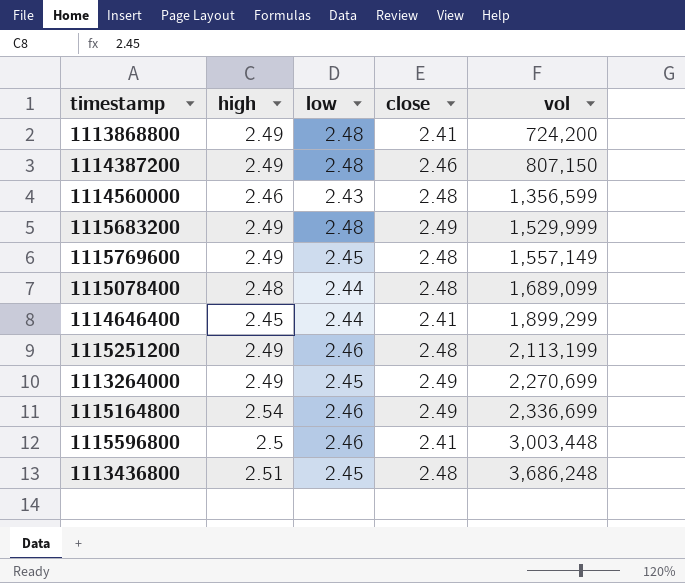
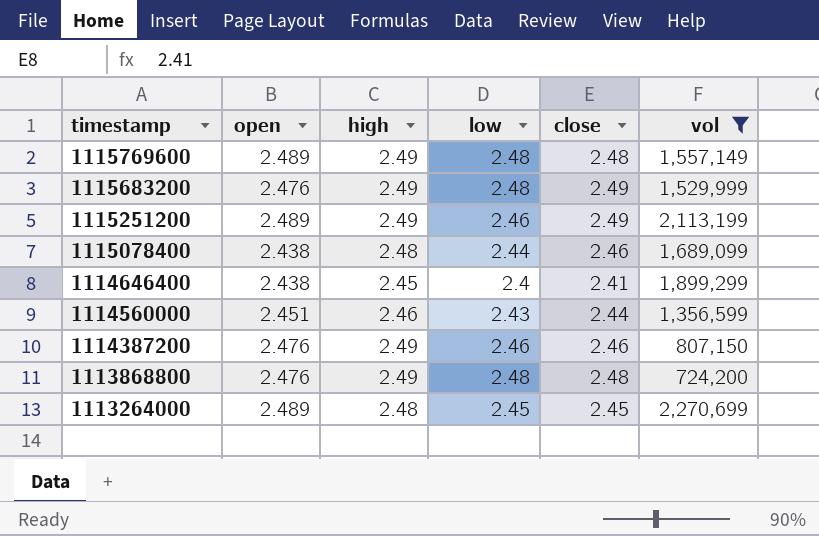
filter: none -> vol <= 2,270,699
row order: vol ascending -> timestamp descending
column open | position: none -> 2
1115769600 | low: 2.45 -> 2.48
1115251200 | close: 2.48 -> 2.49
1115078400 | close: 2.48 -> 2.46
1114646400 | low: 2.44 -> 2.4
1114560000 | close: 2.48 -> 2.44
1114387200 | low: 2.48 -> 2.46
1113868800 | close: 2.41 -> 2.48
1113264000 | high: 2.49 -> 2.48
1113264000 | close: 2.49 -> 2.45

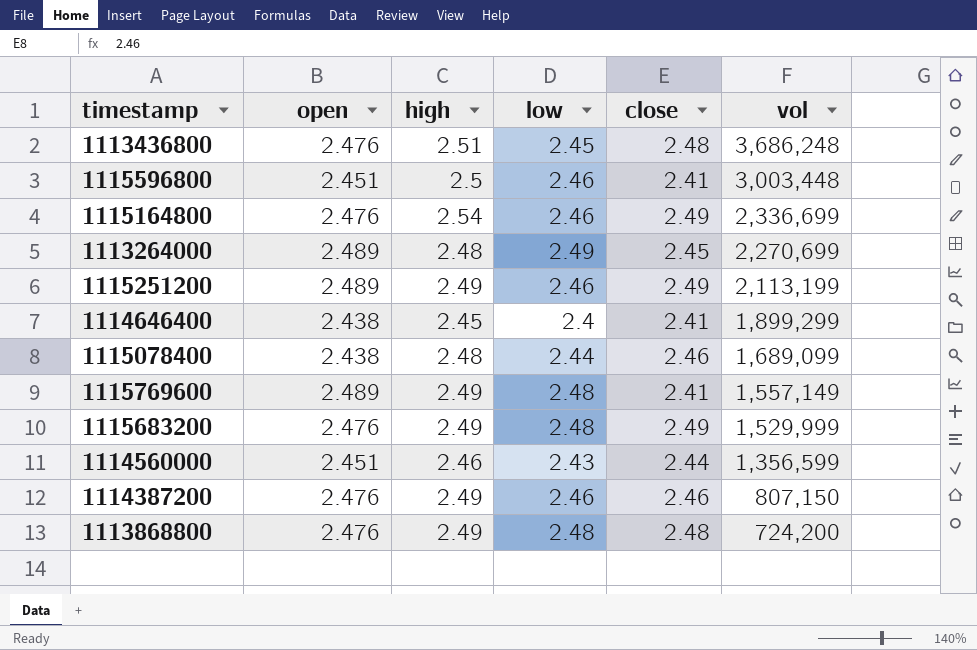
filter: vol <= 2,270,699 -> none
row order: timestamp descending -> vol descending
1113264000 | low: 2.45 -> 2.49
1115769600 | close: 2.48 -> 2.41

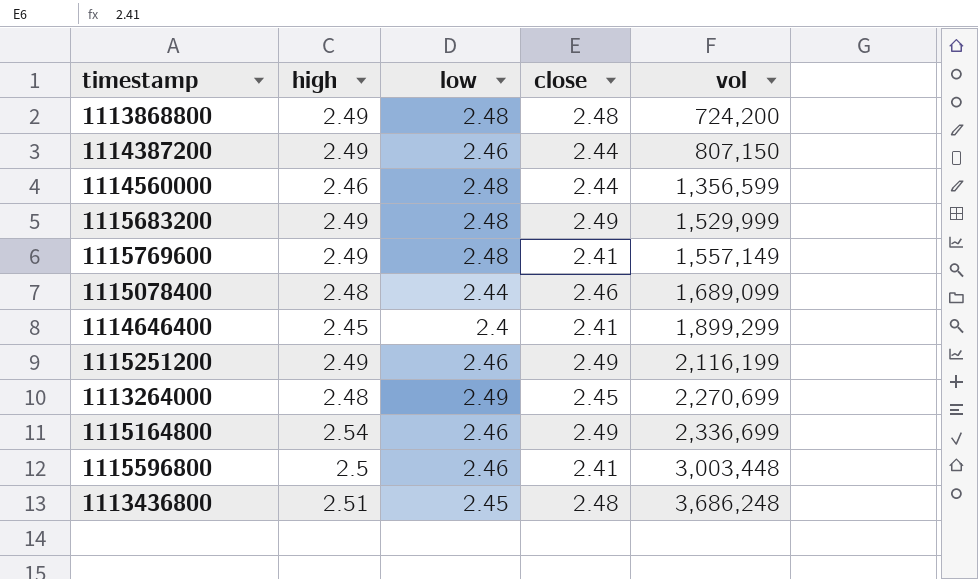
row order: vol descending -> vol ascending
column open | position: 2 -> none
1114387200 | close: 2.46 -> 2.44
1114560000 | low: 2.43 -> 2.48
1115251200 | vol: 2,113,199 -> 2,116,199

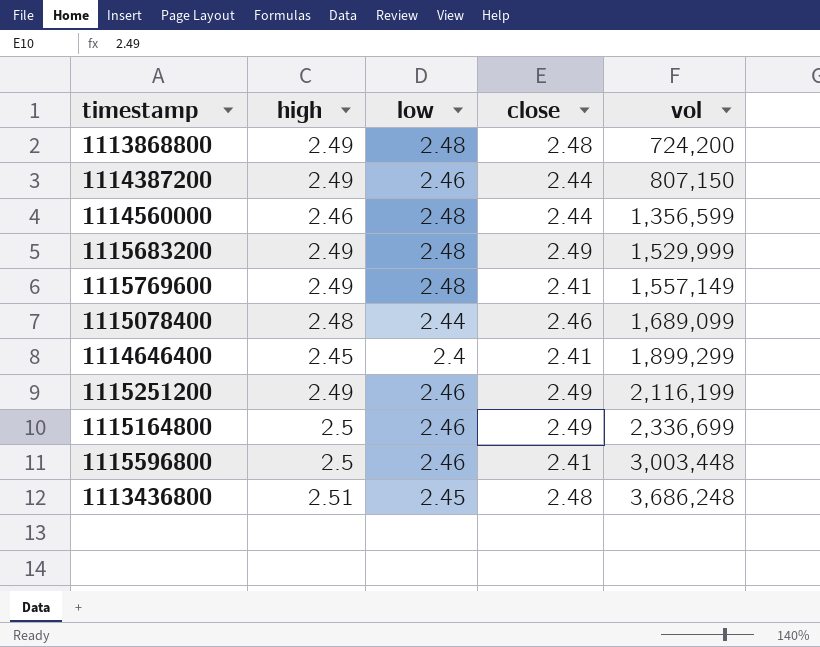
row 1113264000: 2.48 | 2.49 | 2.45 | 2,270,699 -> none
1115164800 | high: 2.54 -> 2.5

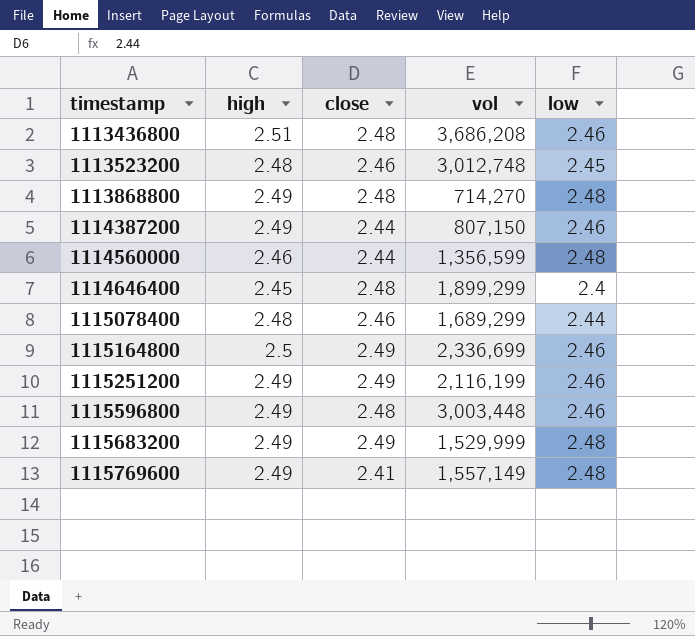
row order: vol ascending -> timestamp ascending
column low | position: 3 -> 5
1113436800 | vol: 3,686,248 -> 3,686,208
1113436800 | low: 2.45 -> 2.46
row 1113523200: none -> 2.48 | 2.46 | 3,012,748 | 2.45
1113868800 | vol: 724,200 -> 714,270
1114646400 | close: 2.41 -> 2.48
1115078400 | vol: 1,689,099 -> 1,689,299
1115596800 | high: 2.5 -> 2.49
1115596800 | close: 2.41 -> 2.48

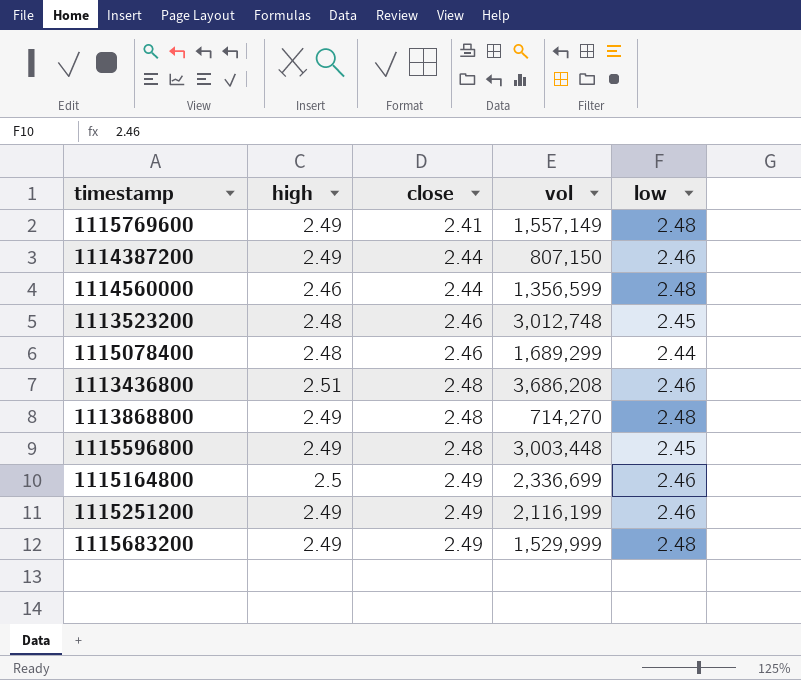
row order: timestamp ascending -> close ascending
row 1114646400: 2.45 | 2.48 | 1,899,299 | 2.4 -> none
1115596800 | low: 2.46 -> 2.45

